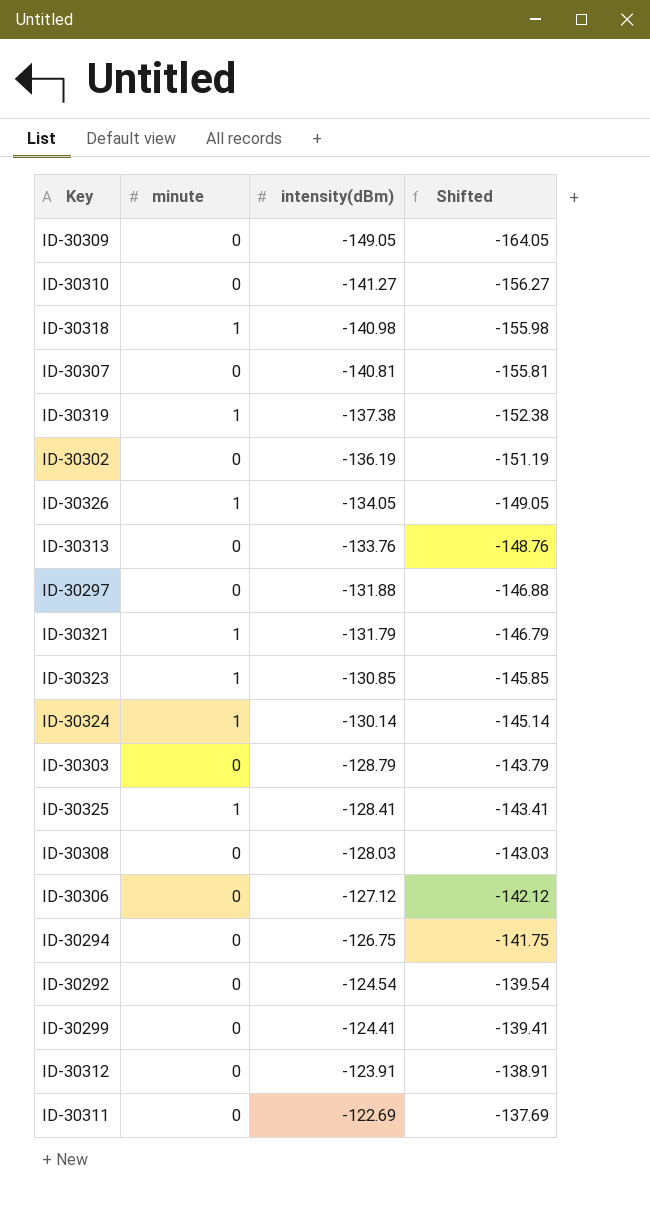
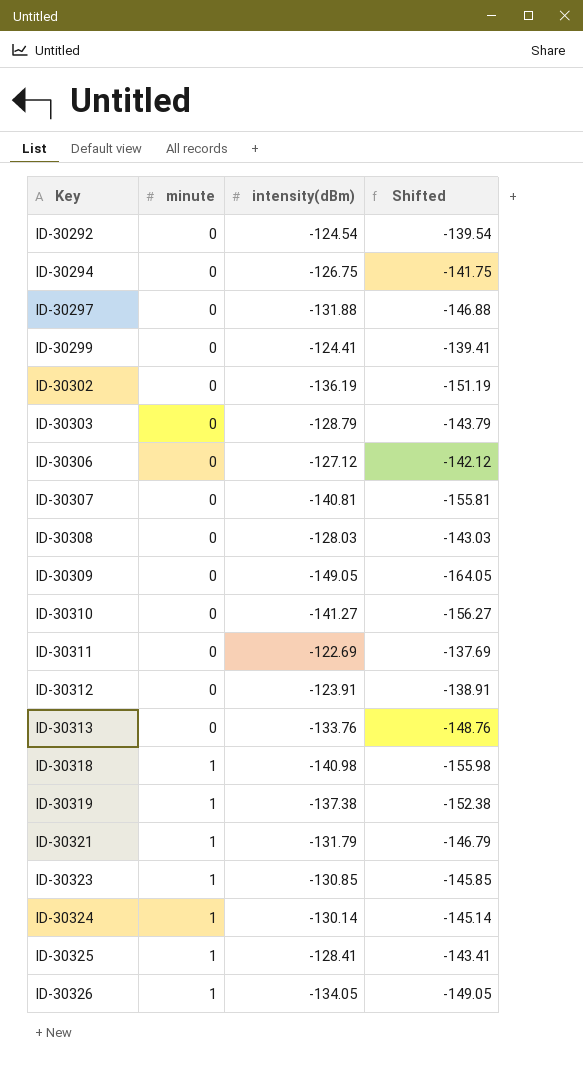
row order: intensity(dBm) ascending -> Key ascending

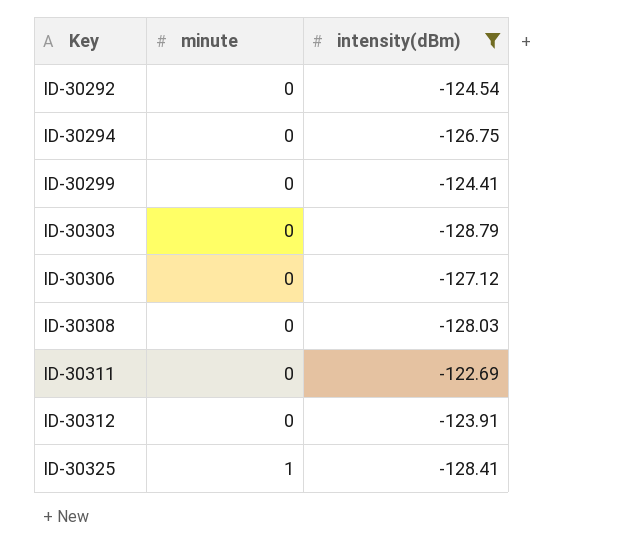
filter: none -> intensity(dBm) >= -128.79
column Shifted | formula: [intensity(dBm)] - 15 -> none

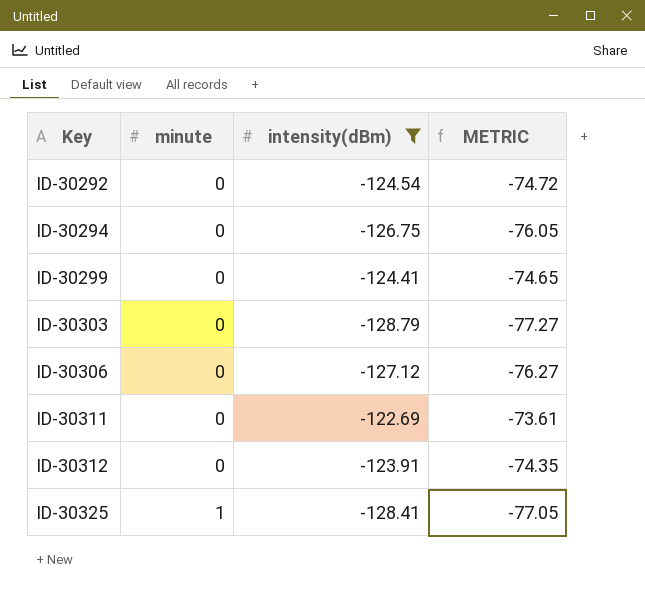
column METRIC | formula: none -> [intensity(dBm)] * 0.6
row ID-30308: 0 | -128.03 -> none

